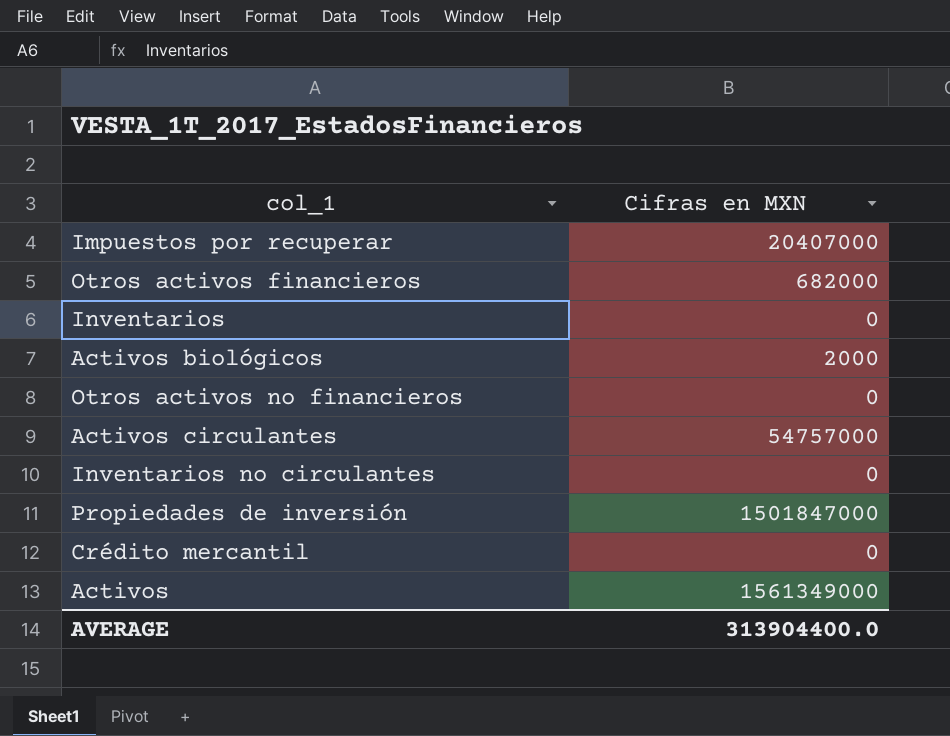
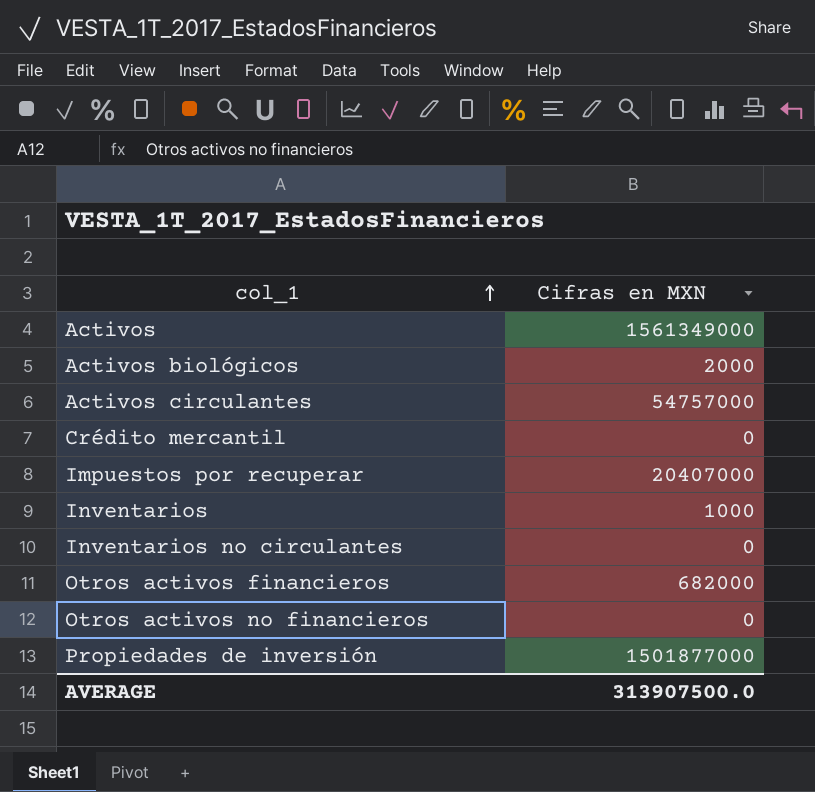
row order: none -> col_1 ascending
Inventarios | Cifras en MXN: 0 -> 1000
Propiedades de inversión | Cifras en MXN: 1501847000 -> 1501877000
AVERAGE | Cifras en MXN: 313904400.0 -> 313907500.0

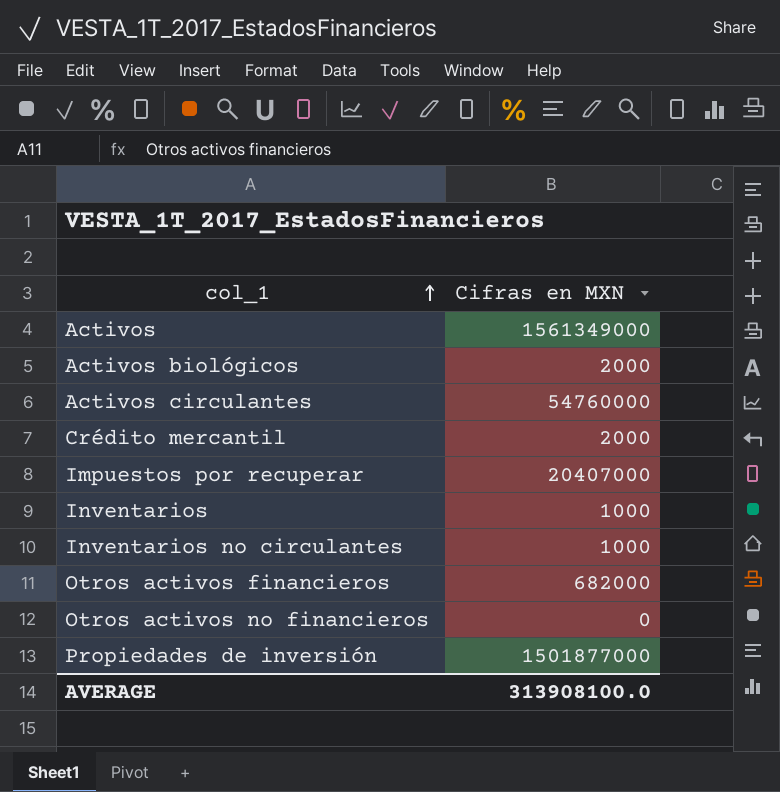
Activos circulantes | Cifras en MXN: 54757000 -> 54760000
Crédito mercantil | Cifras en MXN: 0 -> 2000
Inventarios no circulantes | Cifras en MXN: 0 -> 1000
AVERAGE | Cifras en MXN: 313907500.0 -> 313908100.0

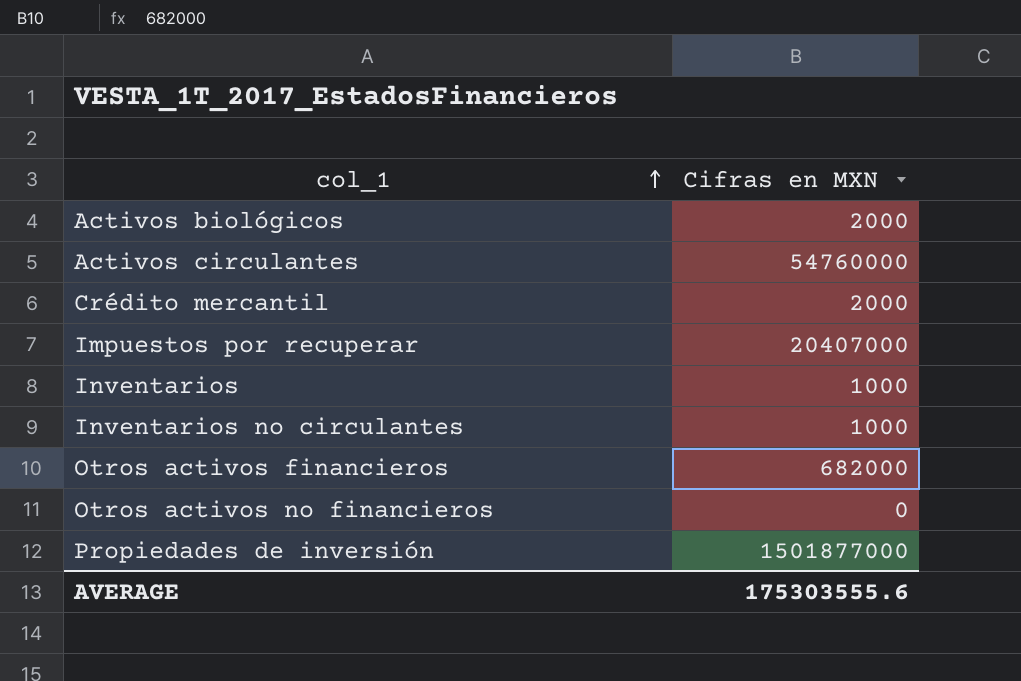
row Activos: 1561349000 -> none
AVERAGE | Cifras en MXN: 313908100.0 -> 175303555.6

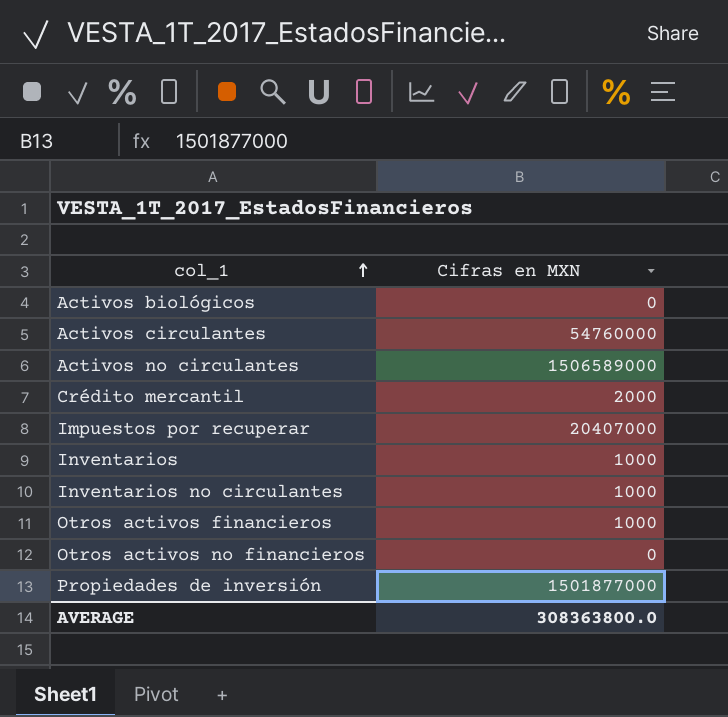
Activos biológicos | Cifras en MXN: 2000 -> 0
row Activos no circulantes: none -> 1506589000
Otros activos financieros | Cifras en MXN: 682000 -> 1000
AVERAGE | Cifras en MXN: 175303555.6 -> 308363800.0

